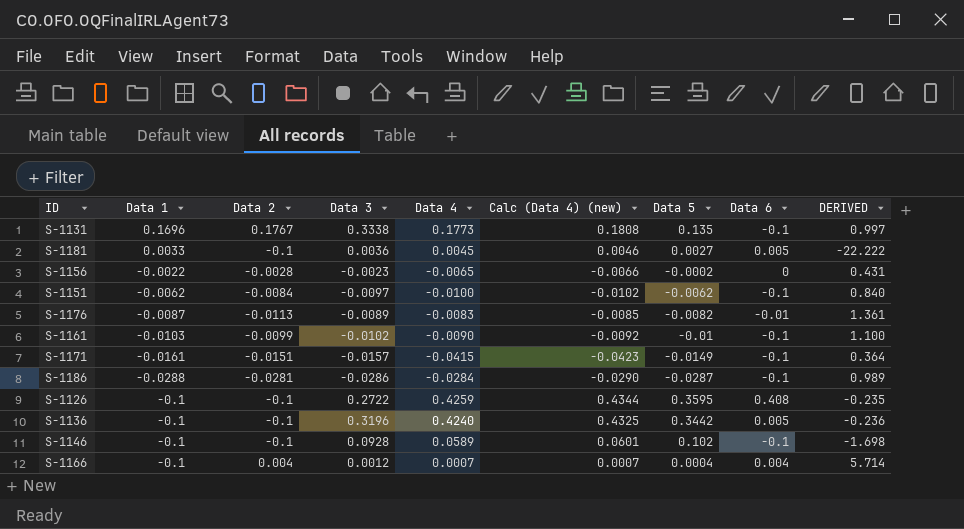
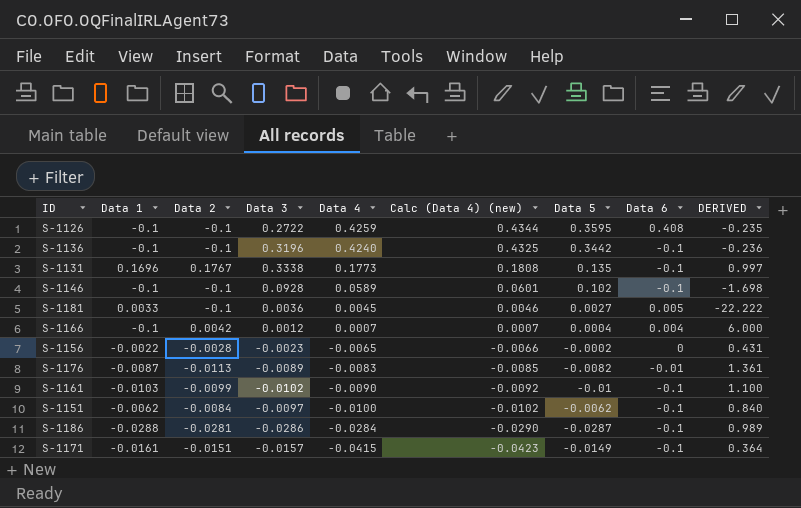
row order: Data 1 descending -> Data 4 descending
S-1136 | Data 6: 0.005 -> -0.1
S-1166 | Data 2: 0.004 -> 0.0042
S-1166 | DERIVED: 5.714 -> 6.000

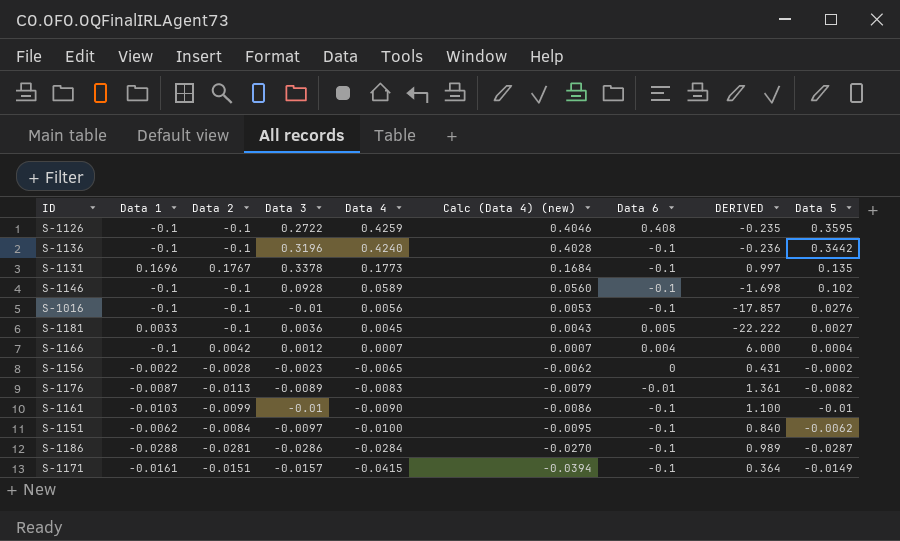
column Calc (Data 4) (new) | formula: [Data 4] * 1.02 -> [Data 4] * 0.95
column Data 5 | position: 7 -> 9
S-1131 | Data 3: 0.3338 -> 0.3378
row S-1016: none -> -0.1 | -0.1 | -0.01 | 0.0056 | 0.0053 | -0.1 | -17.857 | 0.0276
S-1161 | Data 3: -0.0102 -> -0.01

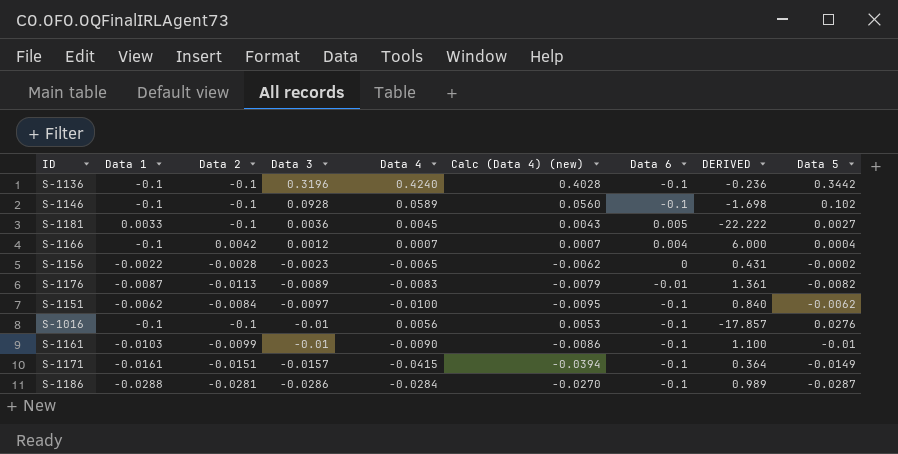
row order: Data 4 descending -> Data 3 descending
row S-1126: -0.1 | -0.1 | 0.2722 | 0.4259 | 0.4046 | 0.408 | -0.235 | 0.3595 -> none
row S-1131: 0.1696 | 0.1767 | 0.3378 | 0.1773 | 0.1684 | -0.1 | 0.997 | 0.135 -> none

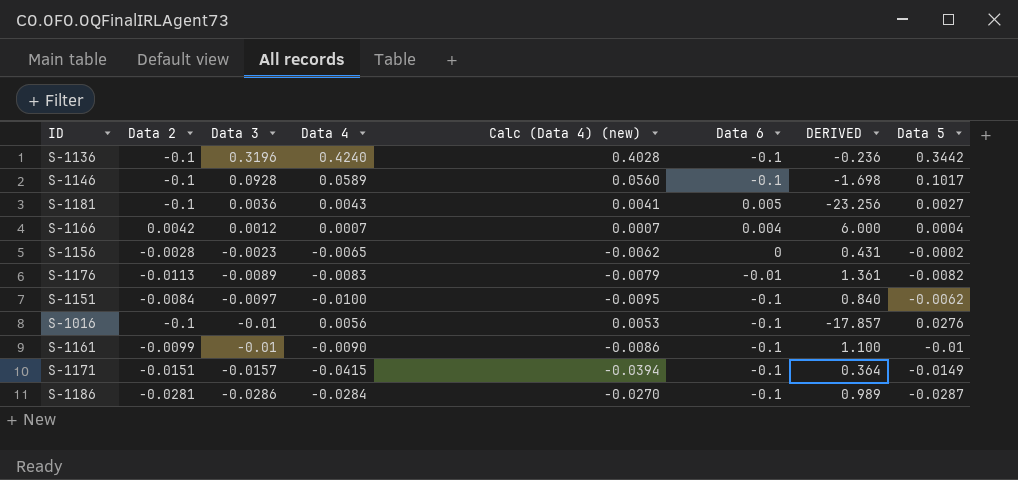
column Data 1 | position: 2 -> none
S-1146 | Data 5: 0.102 -> 0.1017
S-1181 | Data 4: 0.0045 -> 0.0043
S-1181 | Calc (Data 4) (new): 0.0043 -> 0.0041
S-1181 | DERIVED: -22.222 -> -23.256

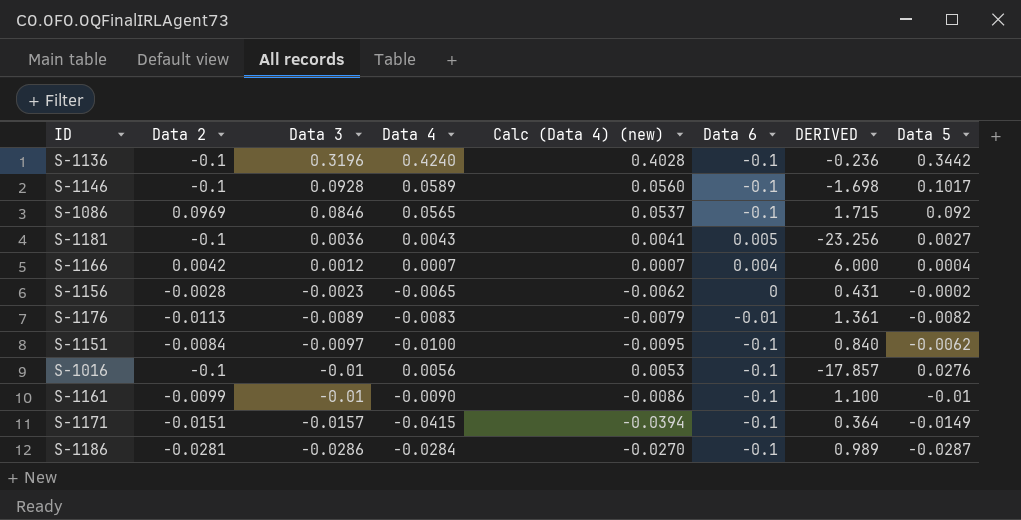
row S-1086: none -> 0.0969 | 0.0846 | 0.0565 | 0.0537 | -0.1 | 1.715 | 0.092

